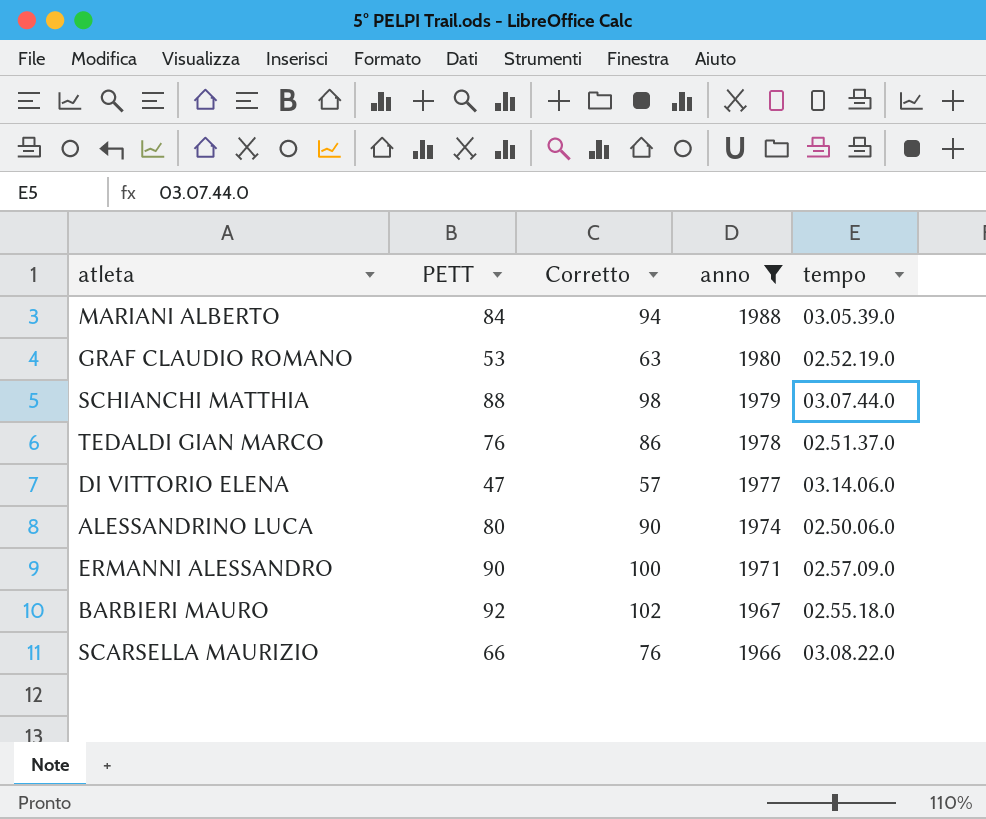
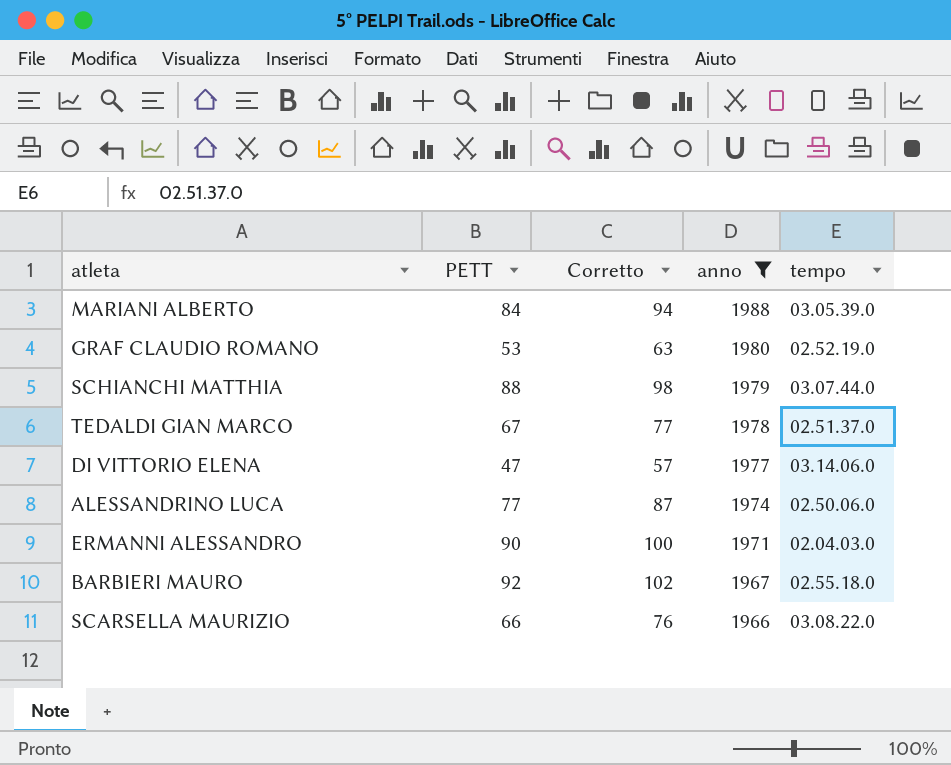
TEDALDI GIAN MARCO | PETT: 76 -> 67
TEDALDI GIAN MARCO | Corretto: 86 -> 77
ALESSANDRINO LUCA | PETT: 80 -> 77
ALESSANDRINO LUCA | Corretto: 90 -> 87
ERMANNI ALESSANDRO | tempo: 02.57.09.0 -> 02.04.03.0

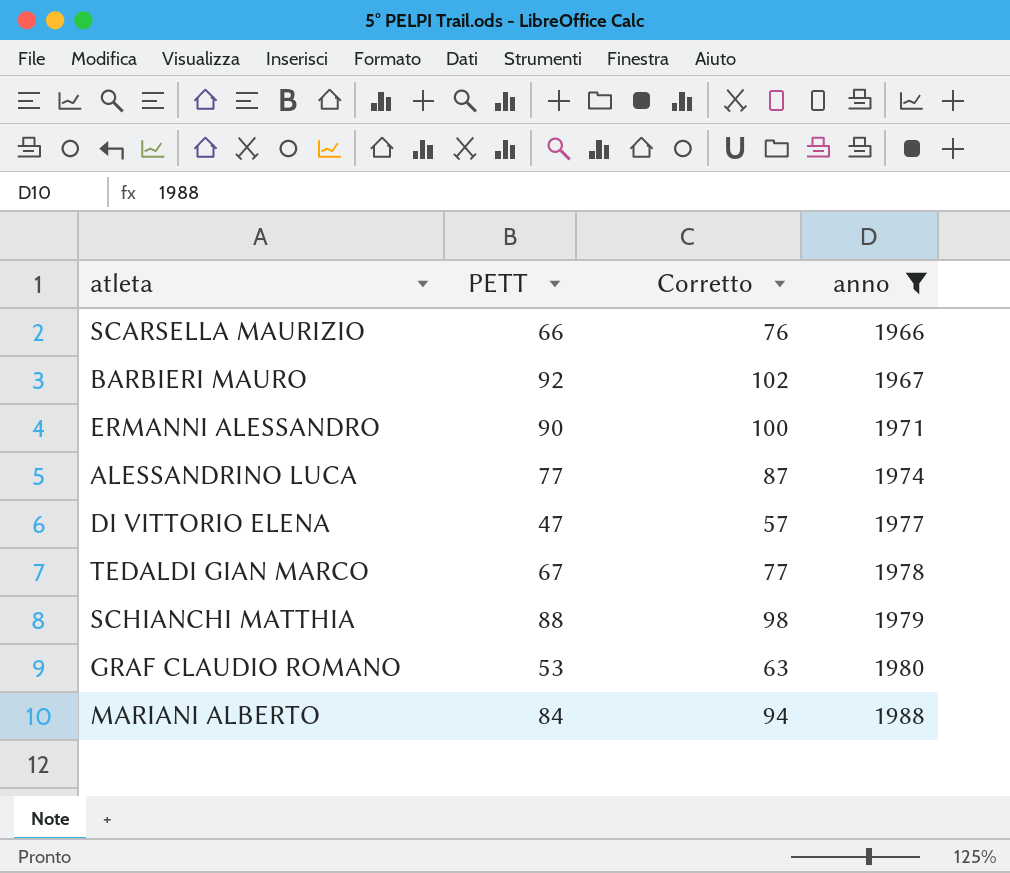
row order: anno descending -> anno ascending
column tempo | position: 5 -> none

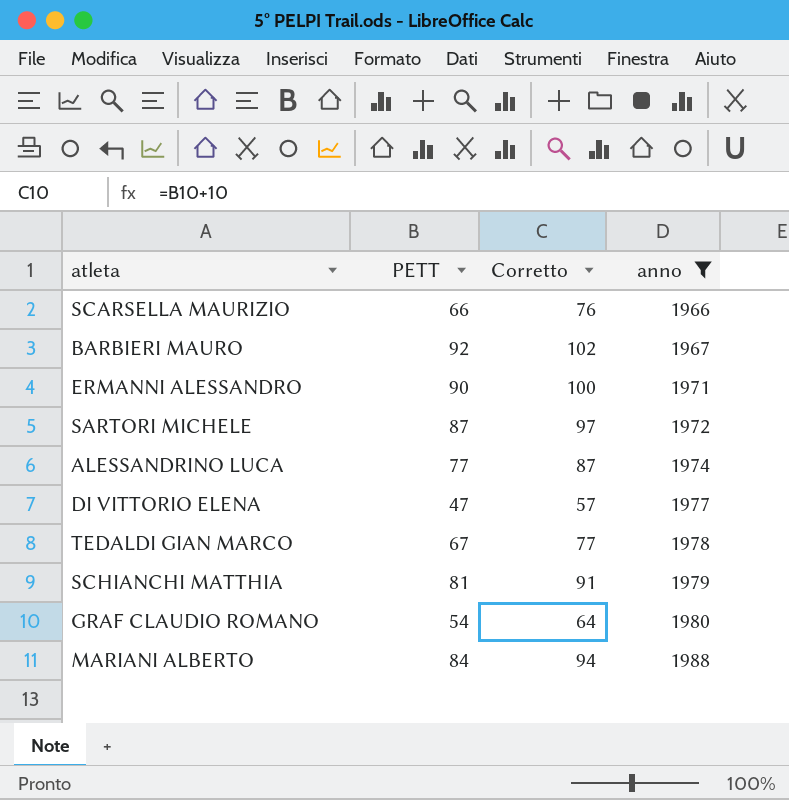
row SARTORI MICHELE: none -> 87 | 97 | 1972
SCHIANCHI MATTHIA | PETT: 88 -> 81
SCHIANCHI MATTHIA | Corretto: 98 -> 91
GRAF CLAUDIO ROMANO | PETT: 53 -> 54
GRAF CLAUDIO ROMANO | Corretto: 63 -> 64

